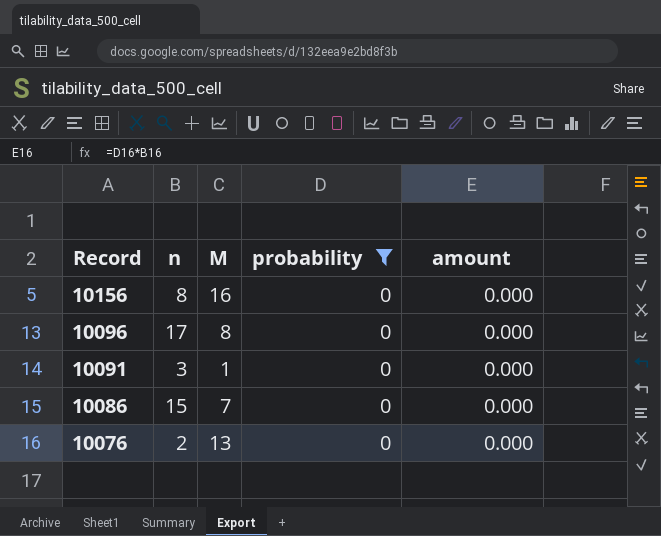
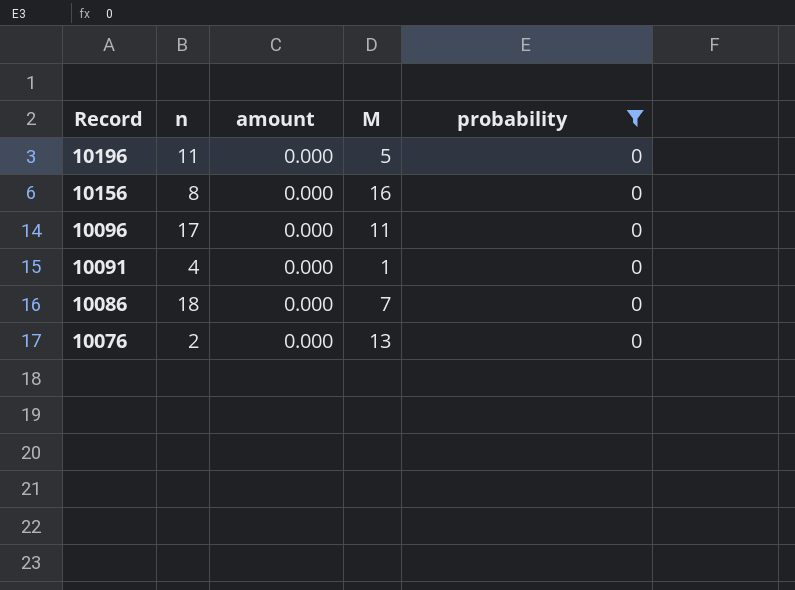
column amount | position: 5 -> 3
row 10196: none -> 11 | 0.000 | 5 | 0
10096 | M: 8 -> 11
10091 | n: 3 -> 4
10086 | n: 15 -> 18

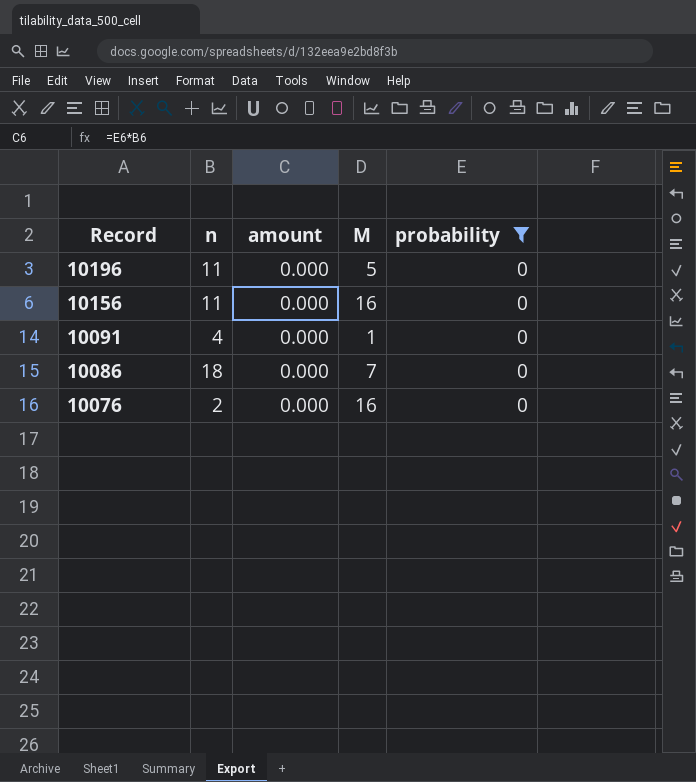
row 10096: 17 | 0.000 | 11 | 0 -> none
10156 | n: 8 -> 11
10076 | M: 13 -> 16

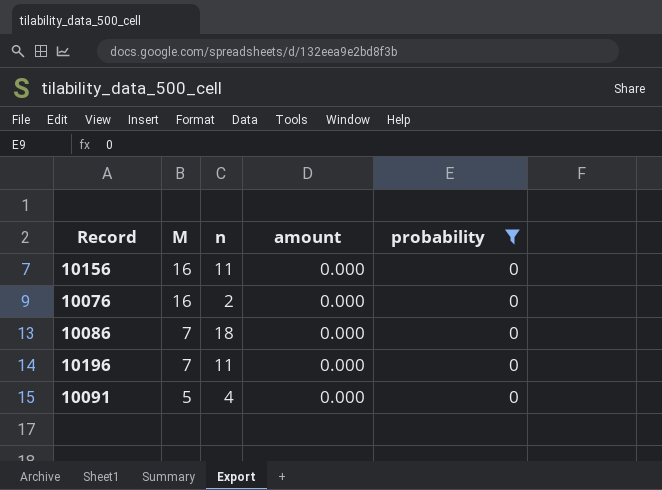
row order: Record descending -> M descending
column M | position: 4 -> 2
10196 | M: 5 -> 7
10091 | M: 1 -> 5

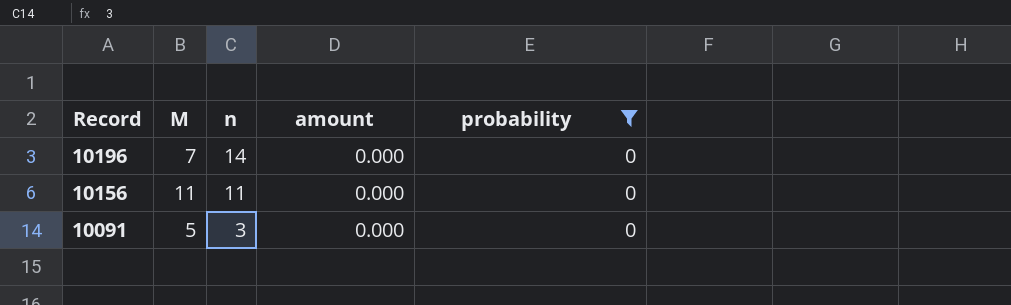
row order: M descending -> Record descending
row 10076: 16 | 2 | 0.000 | 0 -> none
row 10086: 7 | 18 | 0.000 | 0 -> none
10196 | n: 11 -> 14
10156 | M: 16 -> 11
10091 | n: 4 -> 3

